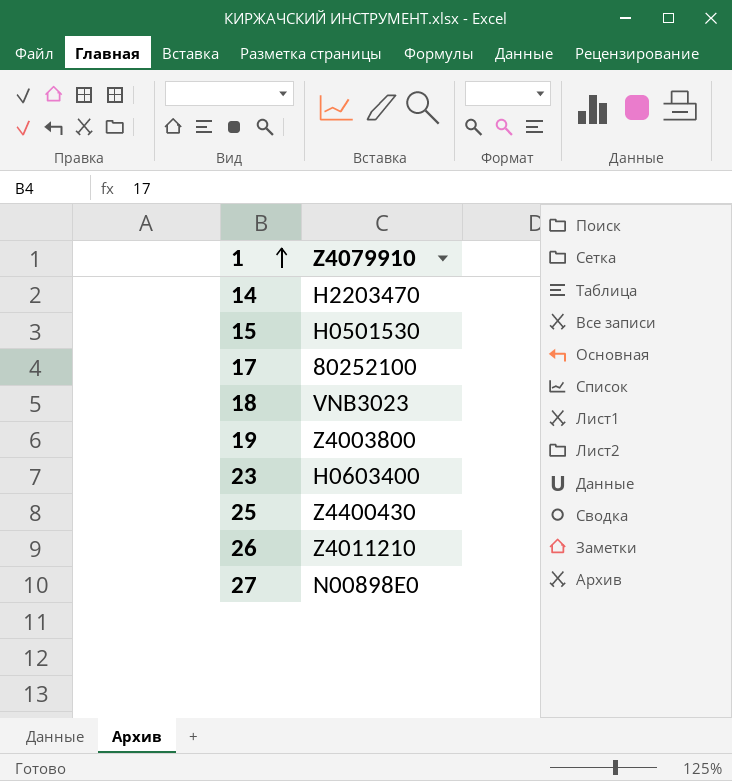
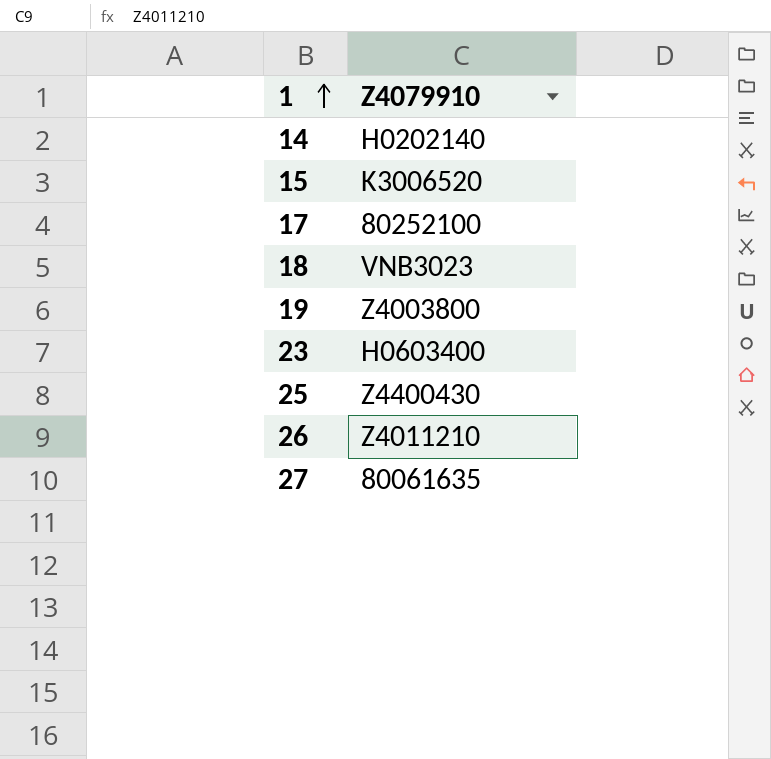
14 | Z4079910: H2203470 -> H0202140
15 | Z4079910: H0501530 -> K3006520
27 | Z4079910: N00898E0 -> 80061635

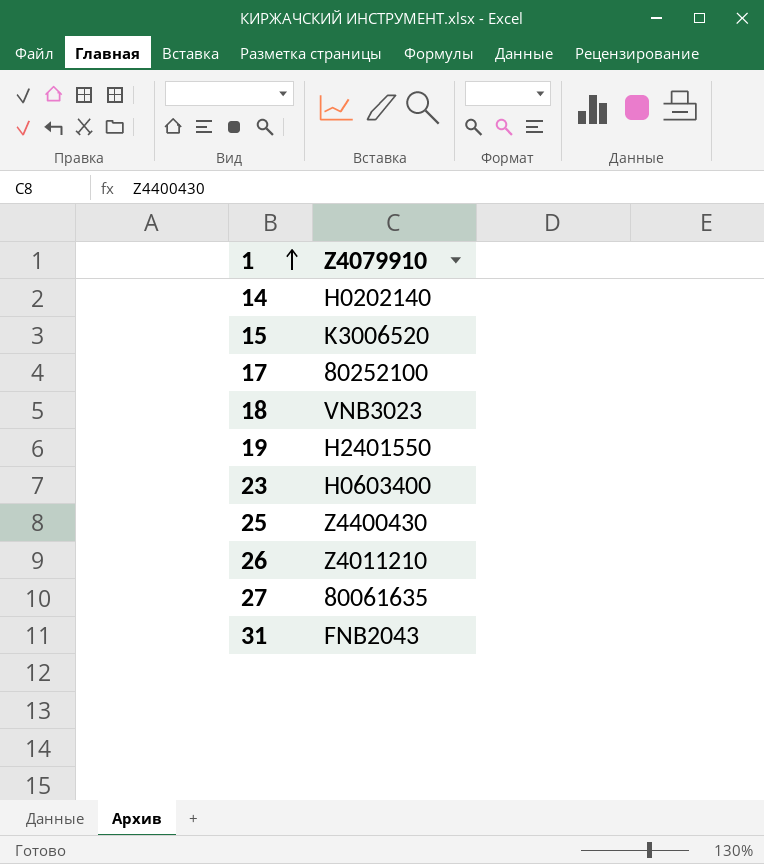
19 | Z4079910: Z4003800 -> H2401550
row 31: none -> FNB2043

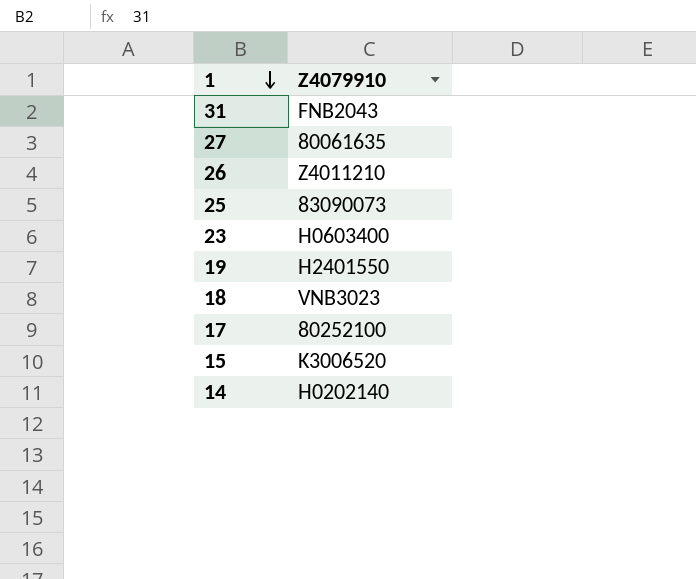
row order: 1 ascending -> 1 descending
25 | Z4079910: Z4400430 -> 83090073

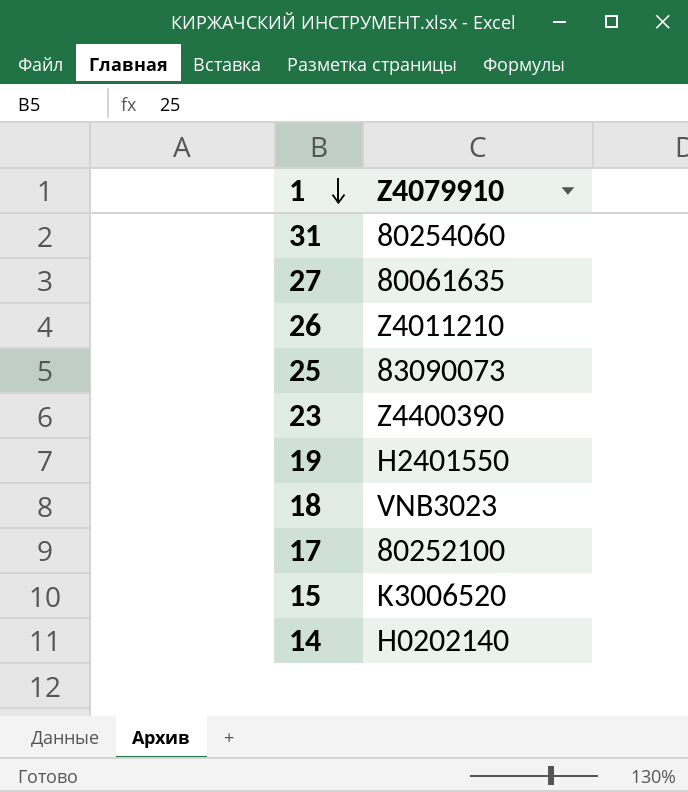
31 | Z4079910: FNB2043 -> 80254060
23 | Z4079910: H0603400 -> Z4400390

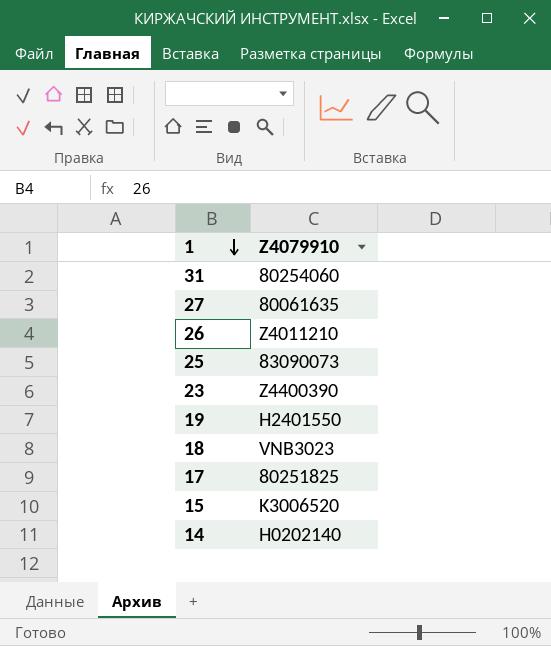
17 | Z4079910: 80252100 -> 80251825

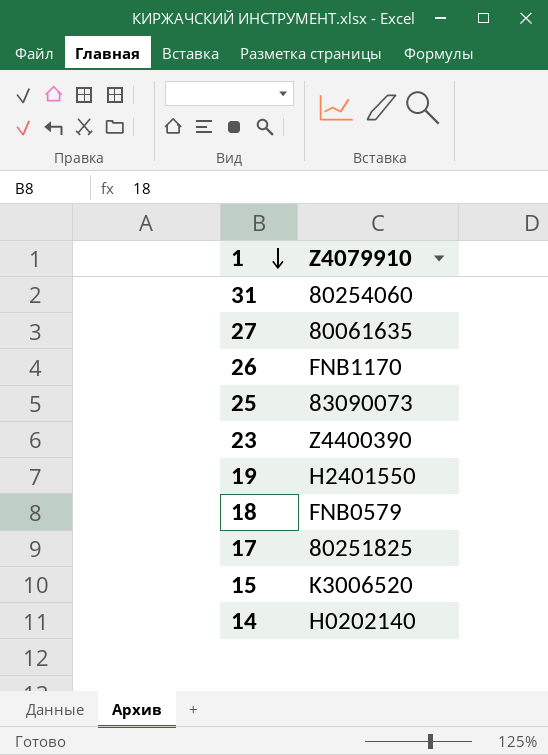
26 | Z4079910: Z4011210 -> FNB1170
18 | Z4079910: VNB3023 -> FNB0579

